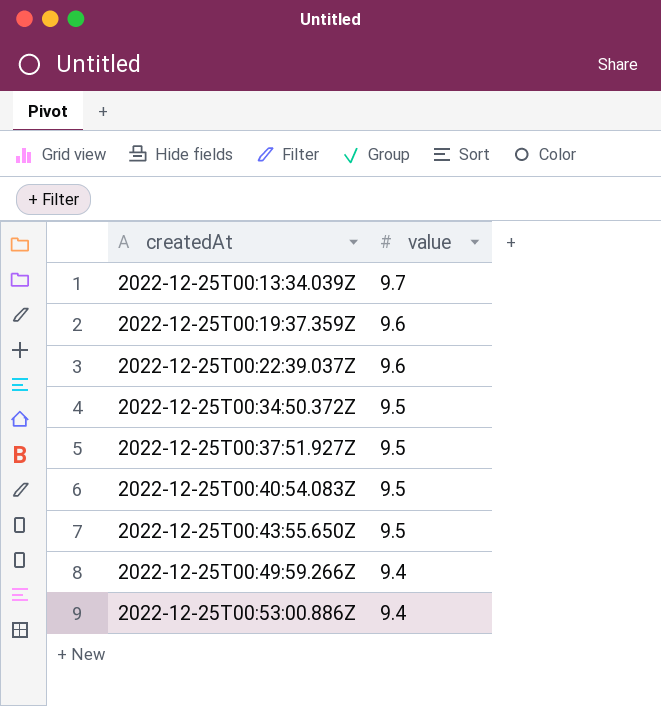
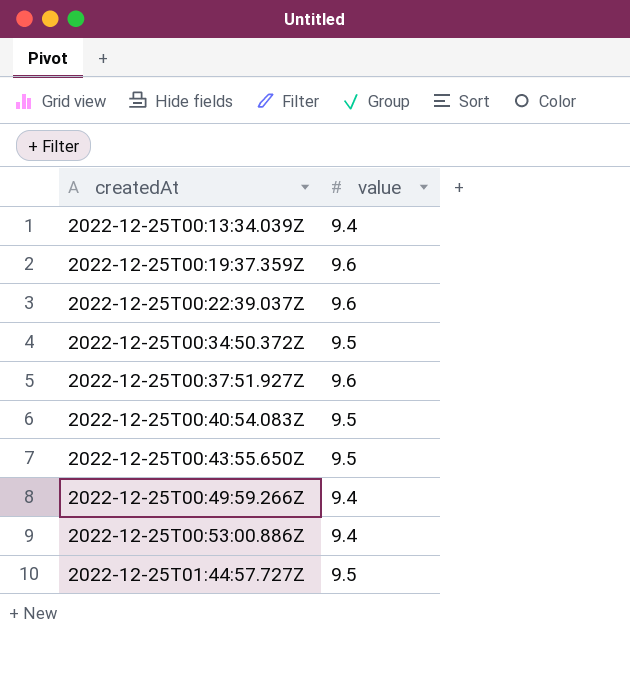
2022-12-25T00:13:34.039Z | value: 9.7 -> 9.4
2022-12-25T00:37:51.927Z | value: 9.5 -> 9.6
row 2022-12-25T01:44:57.727Z: none -> 9.5

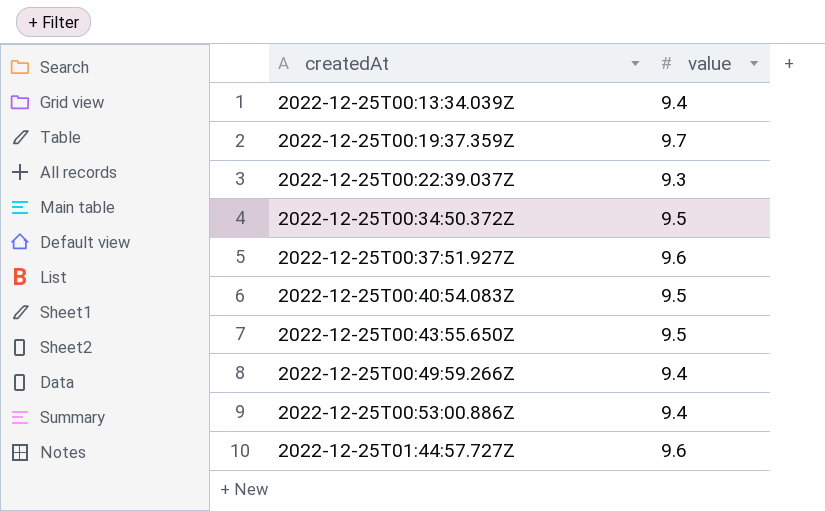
2022-12-25T00:19:37.359Z | value: 9.6 -> 9.7
2022-12-25T00:22:39.037Z | value: 9.6 -> 9.3
2022-12-25T01:44:57.727Z | value: 9.5 -> 9.6

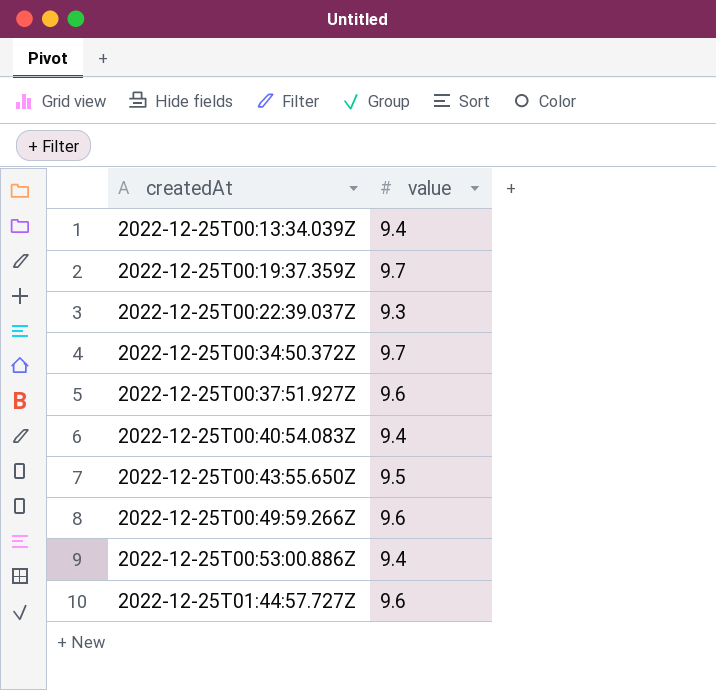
2022-12-25T00:34:50.372Z | value: 9.5 -> 9.7
2022-12-25T00:40:54.083Z | value: 9.5 -> 9.4
2022-12-25T00:49:59.266Z | value: 9.4 -> 9.6

